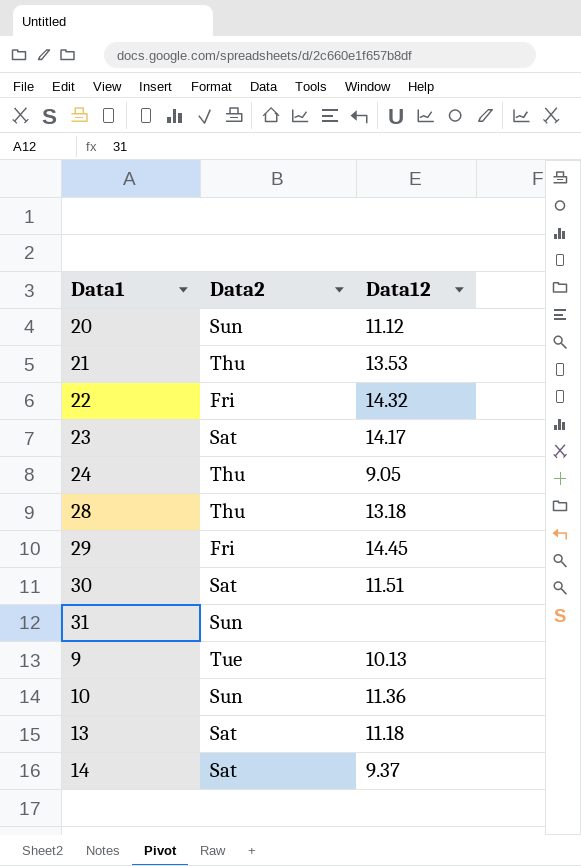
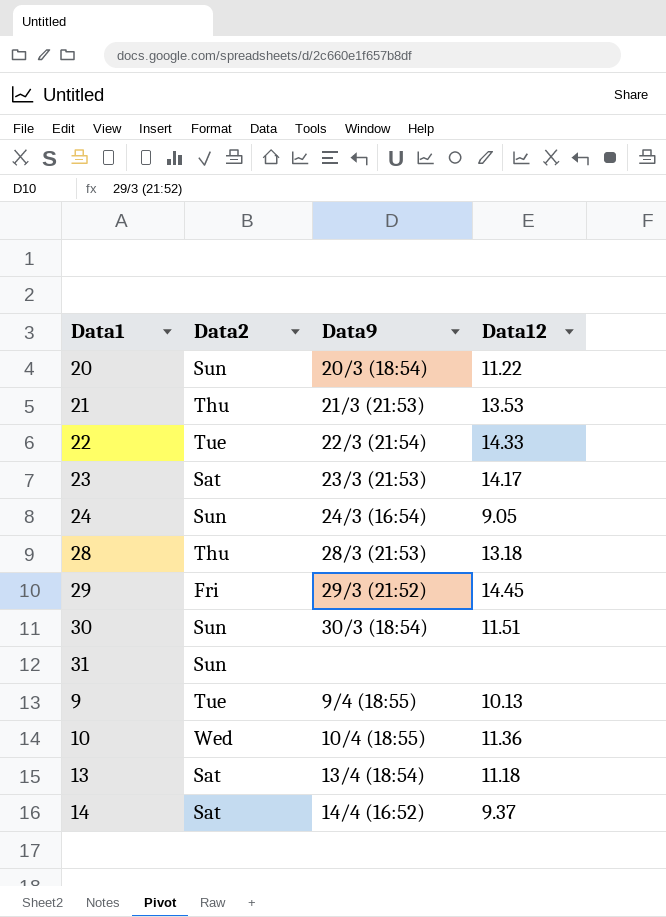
column Data9 | position: none -> 3
20 | Data12: 11.12 -> 11.22
22 | Data2: Fri -> Tue
22 | Data12: 14.32 -> 14.33
24 | Data2: Thu -> Sun
30 | Data2: Sat -> Sun
10 | Data2: Sun -> Wed

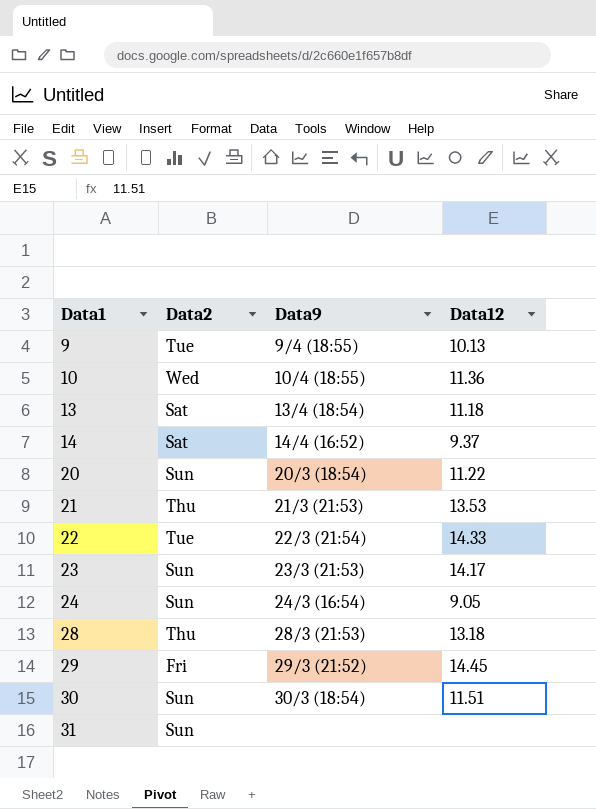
row order: none -> Data1 ascending
23 | Data2: Sat -> Sun

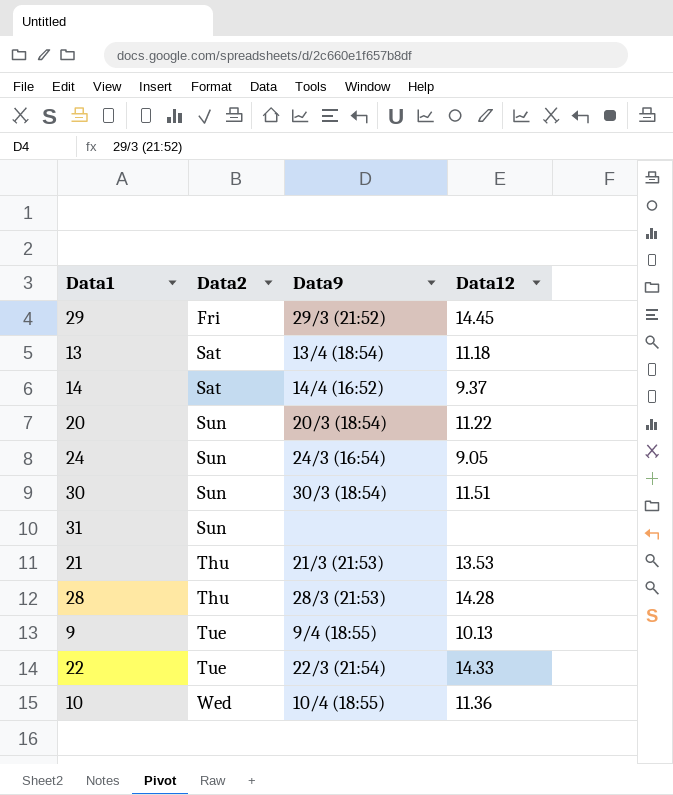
row order: Data1 ascending -> Data2 ascending
row 23: Sun | 23/3 (21:53) | 14.17 -> none
28 | Data12: 13.18 -> 14.28

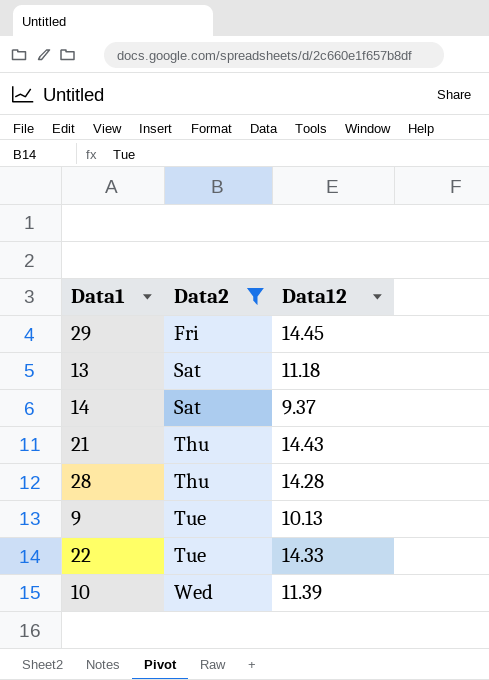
filter: none -> Data2 != Sun
column Data9 | position: 3 -> none
21 | Data12: 13.53 -> 14.43
10 | Data12: 11.36 -> 11.39

